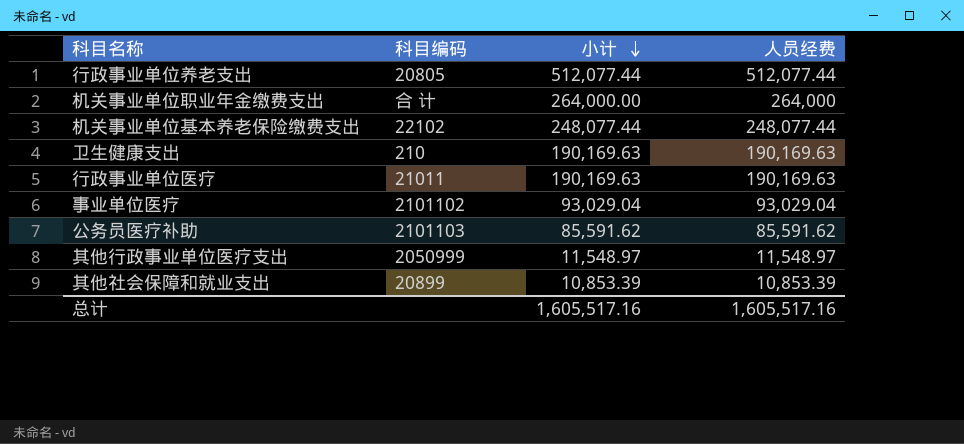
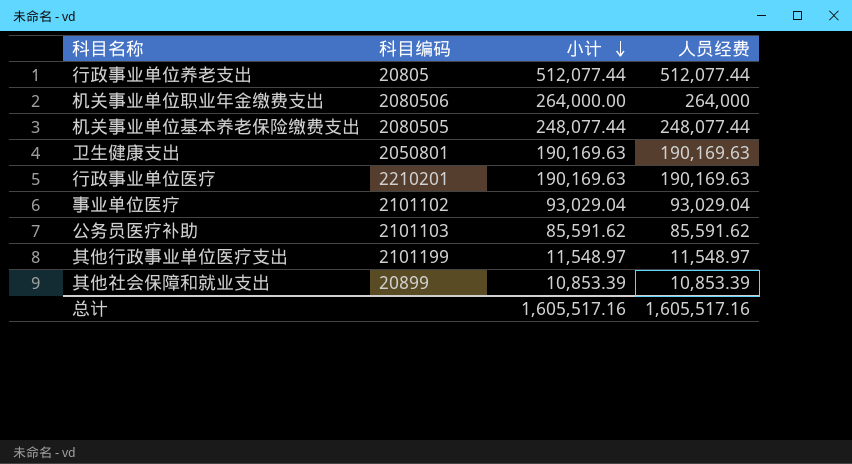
机关事业单位职业年金缴费支出 | 科目编码: 合 计 -> 2080506
机关事业单位基本养老保险缴费支出 | 科目编码: 22102 -> 2080505
卫生健康支出 | 科目编码: 210 -> 2050801
行政事业单位医疗 | 科目编码: 21011 -> 2210201
其他行政事业单位医疗支出 | 科目编码: 2050999 -> 2101199

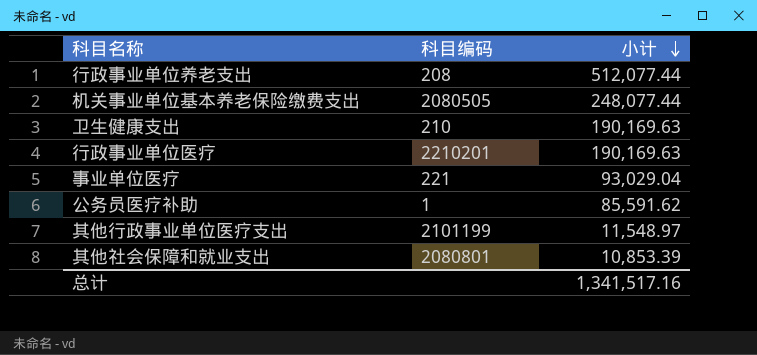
column 人员经费 | position: 4 -> none
row 机关事业单位职业年金缴费支出: 2080506 | 264,000.00 | 264,000 -> none
行政事业单位养老支出 | 科目编码: 20805 -> 208
卫生健康支出 | 科目编码: 2050801 -> 210
事业单位医疗 | 科目编码: 2101102 -> 221
公务员医疗补助 | 科目编码: 2101103 -> 1
其他社会保障和就业支出 | 科目编码: 20899 -> 2080801
总计 | 小计: 1,605,517.16 -> 1,341,517.16

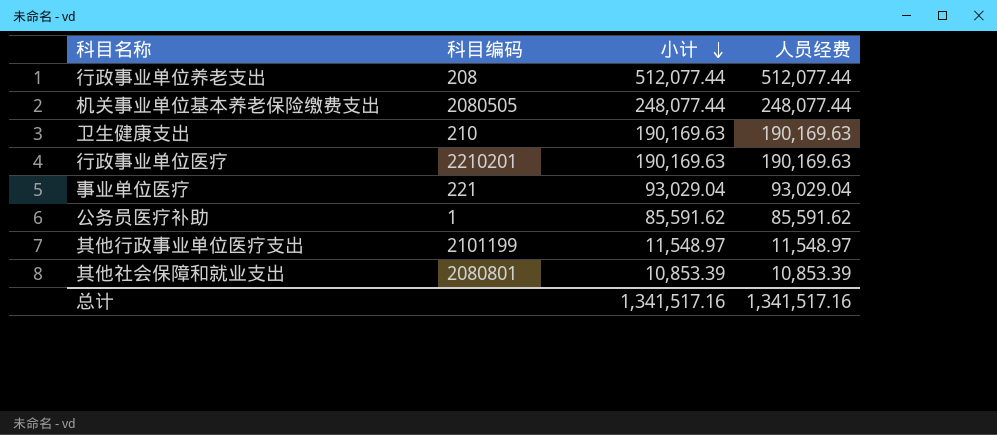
column 人员经费 | position: none -> 4

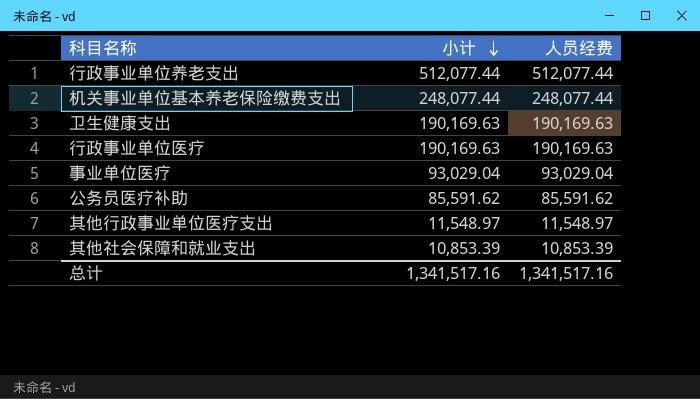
column 科目编码 | position: 2 -> none

